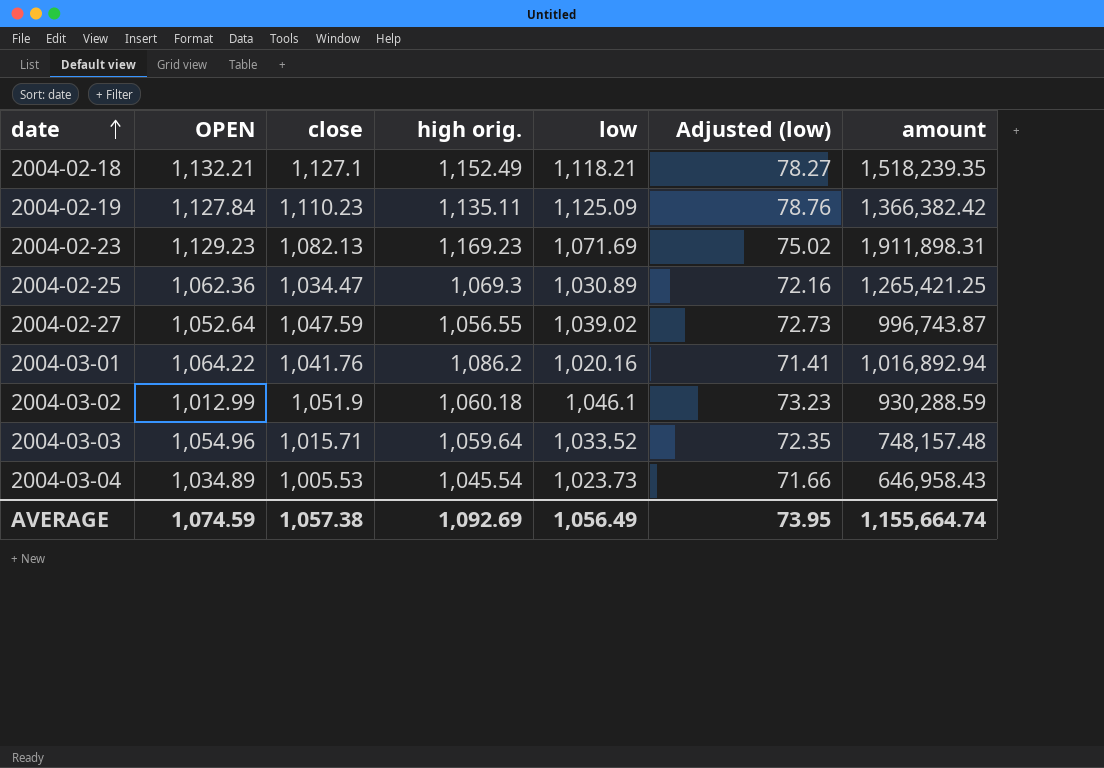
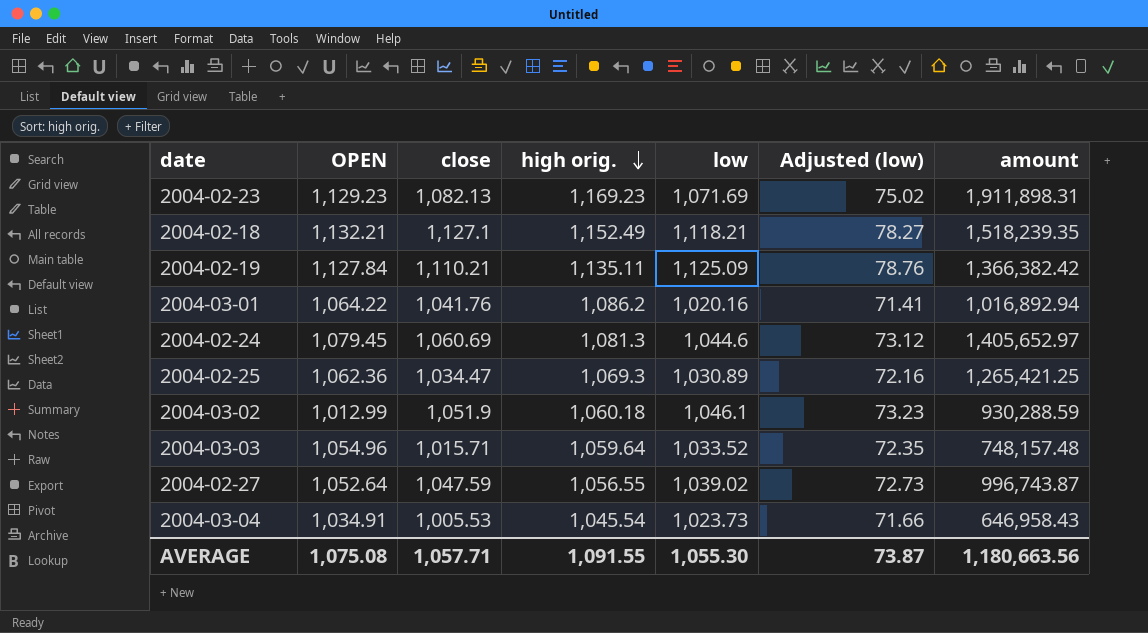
row order: date ascending -> high orig. descending
2004-02-19 | close: 1,110.23 -> 1,110.21
row 2004-02-24: none -> 1,079.45 | 1,060.69 | 1,081.3 | 1,044.6 | 73.12 | 1,405,652.97
2004-03-04 | OPEN: 1,034.89 -> 1,034.91
AVERAGE | OPEN: 1,074.59 -> 1,075.08
AVERAGE | close: 1,057.38 -> 1,057.71
AVERAGE | high orig.: 1,092.69 -> 1,091.55
AVERAGE | low: 1,056.49 -> 1,055.30
AVERAGE | Adjusted (low): 73.95 -> 73.87
AVERAGE | amount: 1,155,664.74 -> 1,180,663.56

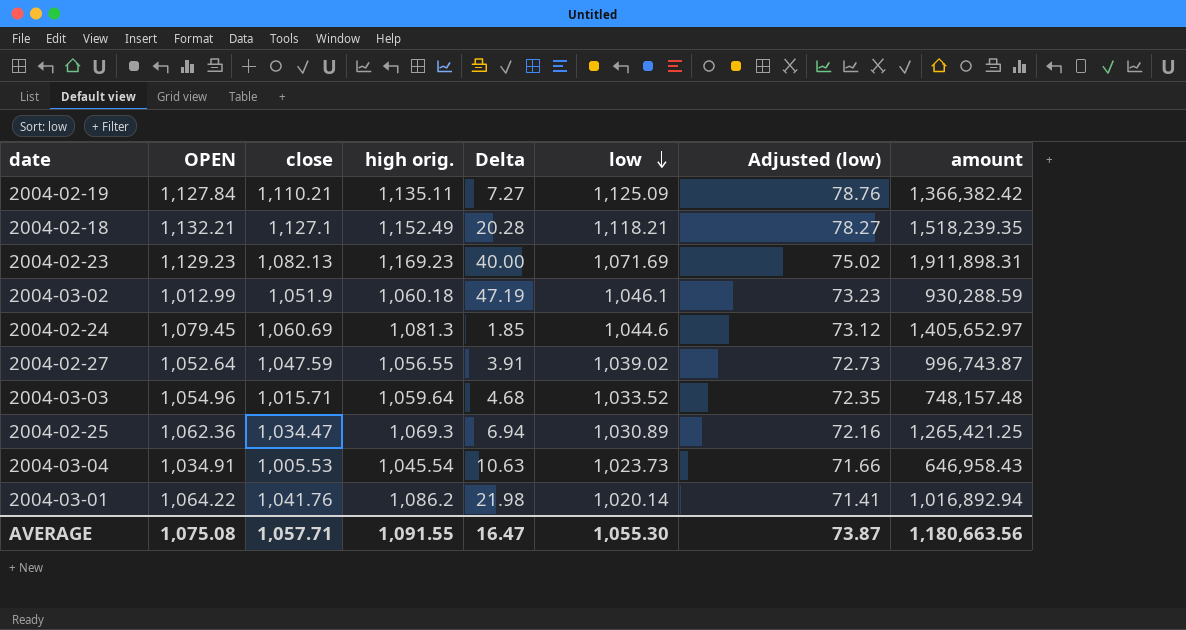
row order: high orig. descending -> low descending
column Delta | formula: none -> [high orig.] - [OPEN]
2004-03-01 | low: 1,020.16 -> 1,020.14

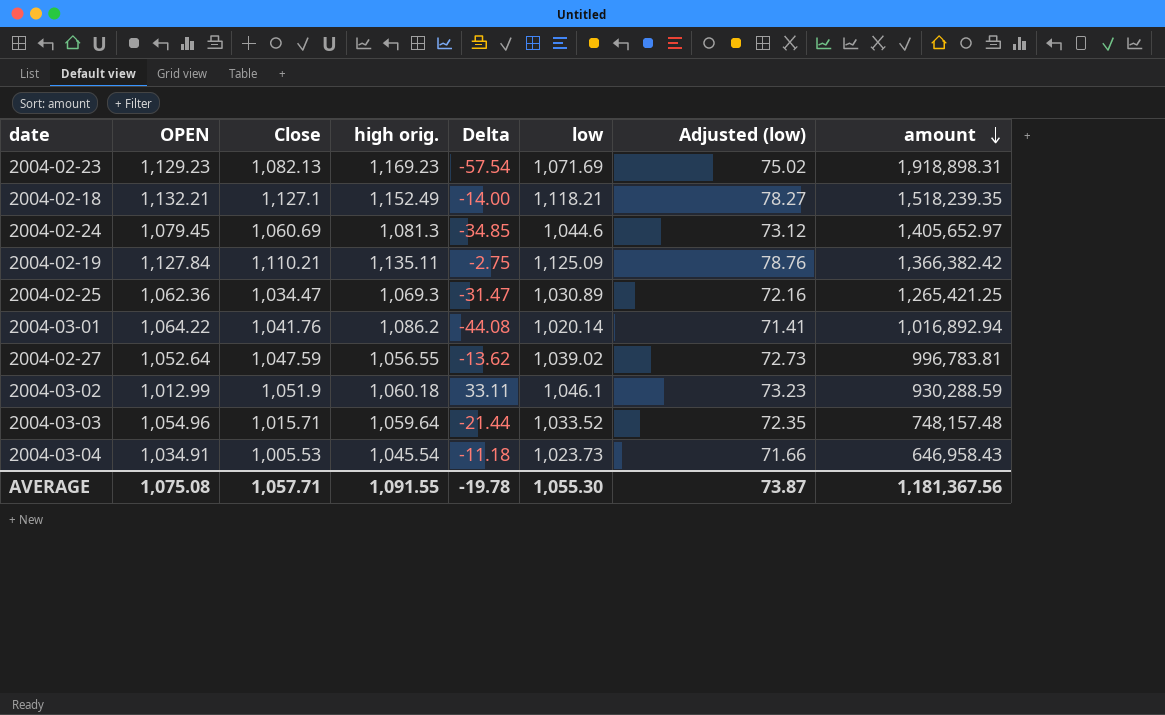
row order: low descending -> amount descending
column name: close -> Close
column Delta | formula: [high orig.] - [OPEN] -> [low] - [OPEN]
2004-02-23 | amount: 1,911,898.31 -> 1,918,898.31
2004-02-27 | amount: 996,743.87 -> 996,783.81
AVERAGE | Delta: 16.47 -> -19.78
AVERAGE | amount: 1,180,663.56 -> 1,181,367.56

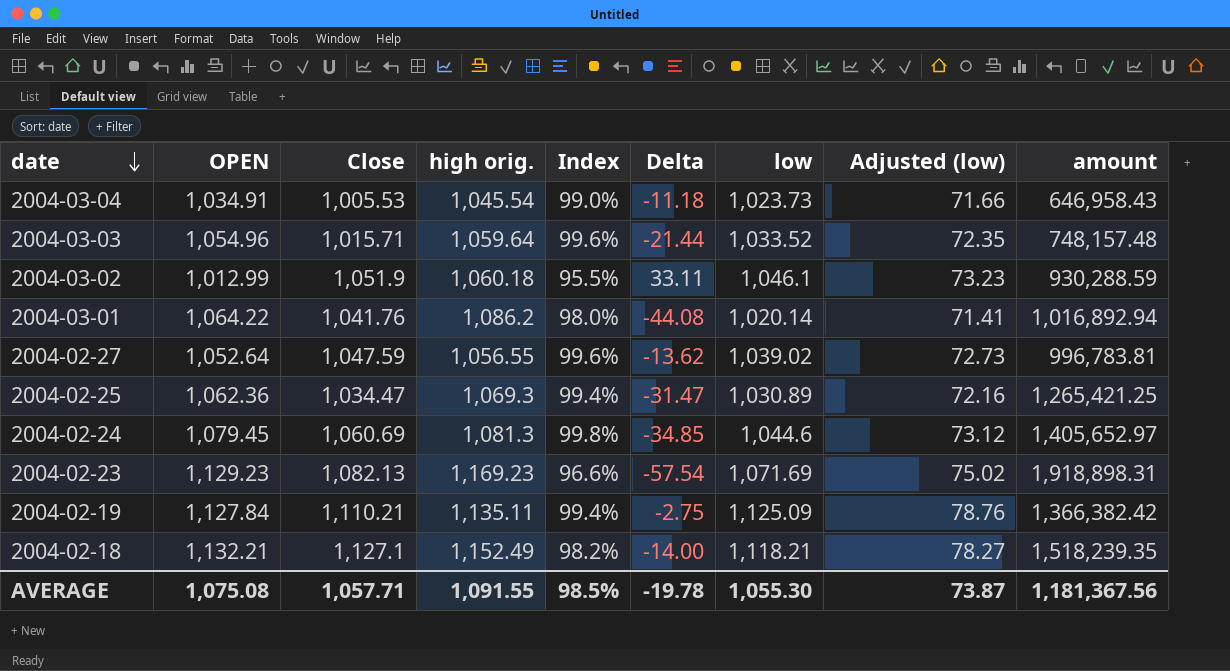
row order: amount descending -> date descending
column Index | formula: none -> [OPEN] / [high orig.]

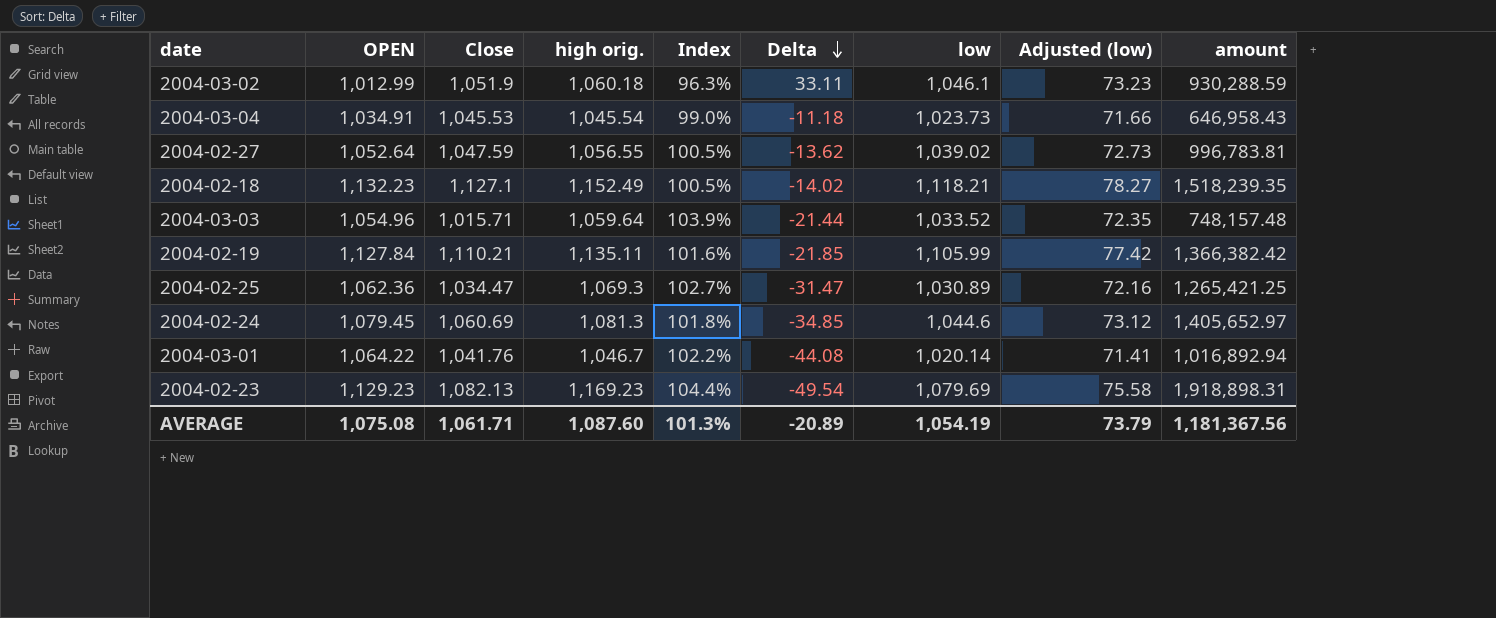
row order: date descending -> Delta descending
column Index | formula: [OPEN] / [high orig.] -> [OPEN] / [Close]
2004-03-04 | Close: 1,005.53 -> 1,045.53
2004-02-18 | OPEN: 1,132.21 -> 1,132.23
2004-02-18 | Delta: -14.00 -> -14.02
2004-02-19 | Delta: -2.75 -> -21.85
2004-02-19 | low: 1,125.09 -> 1,105.99
2004-02-19 | Adjusted (low): 78.76 -> 77.42
2004-03-01 | high orig.: 1,086.2 -> 1,046.7
2004-02-23 | Delta: -57.54 -> -49.54
2004-02-23 | low: 1,071.69 -> 1,079.69
2004-02-23 | Adjusted (low): 75.02 -> 75.58
AVERAGE | Close: 1,057.71 -> 1,061.71
AVERAGE | high orig.: 1,091.55 -> 1,087.60
AVERAGE | Index: 98.5% -> 101.3%
AVERAGE | Delta: -19.78 -> -20.89
AVERAGE | low: 1,055.30 -> 1,054.19
AVERAGE | Adjusted (low): 73.87 -> 73.79

